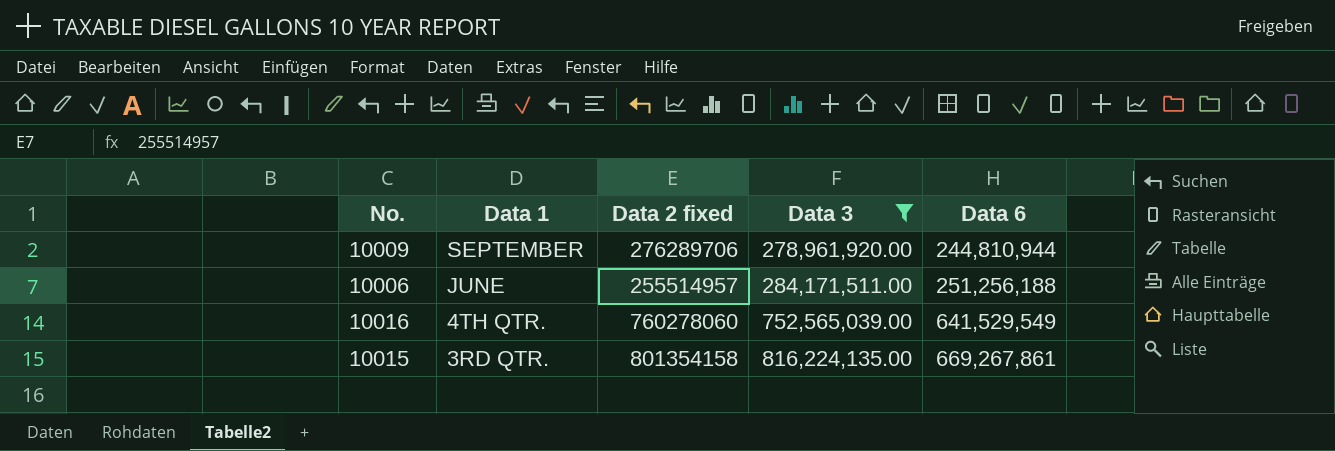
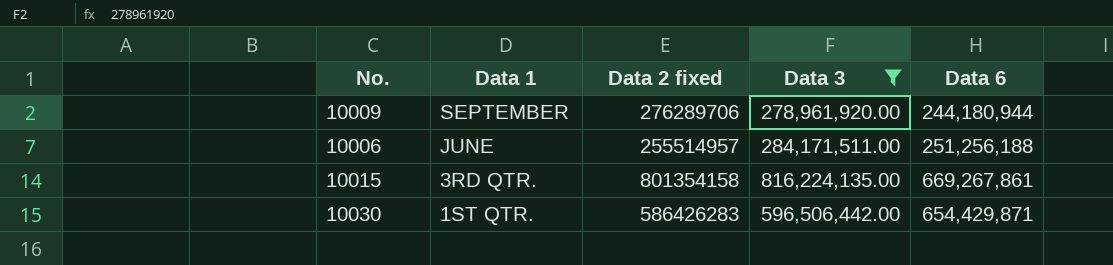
row 10016: 4TH QTR. | 760278060 | 752,565,039.00 | 641,529,549 -> none
10009 | Data 6: 244,810,944 -> 244,180,944
row 10030: none -> 1ST QTR. | 586426283 | 596,506,442.00 | 654,429,871

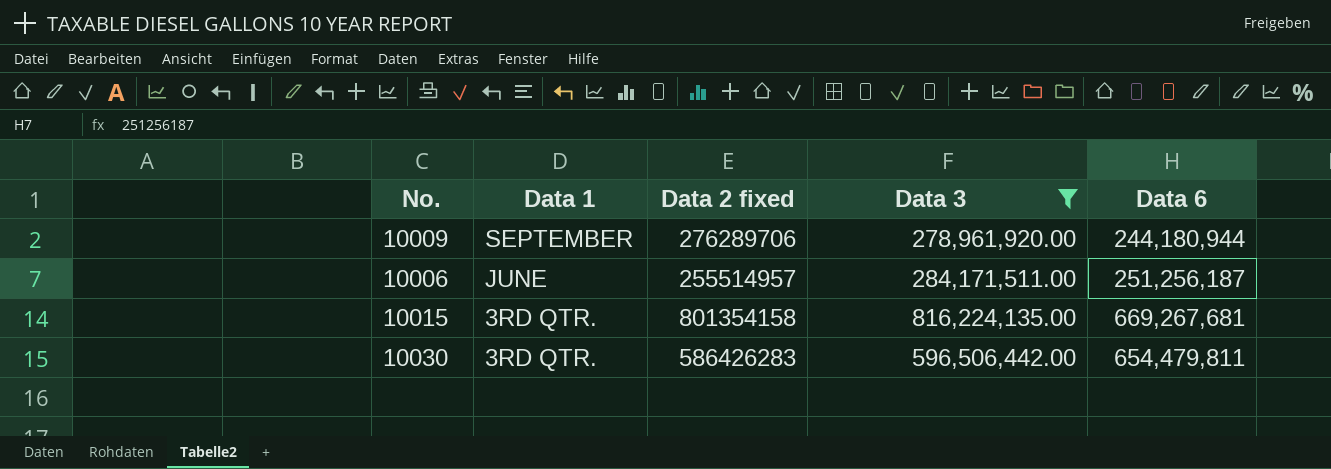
10006 | Data 6: 251,256,188 -> 251,256,187
10015 | Data 6: 669,267,861 -> 669,267,681
10030 | Data 1: 1ST QTR. -> 3RD QTR.
10030 | Data 6: 654,429,871 -> 654,479,811

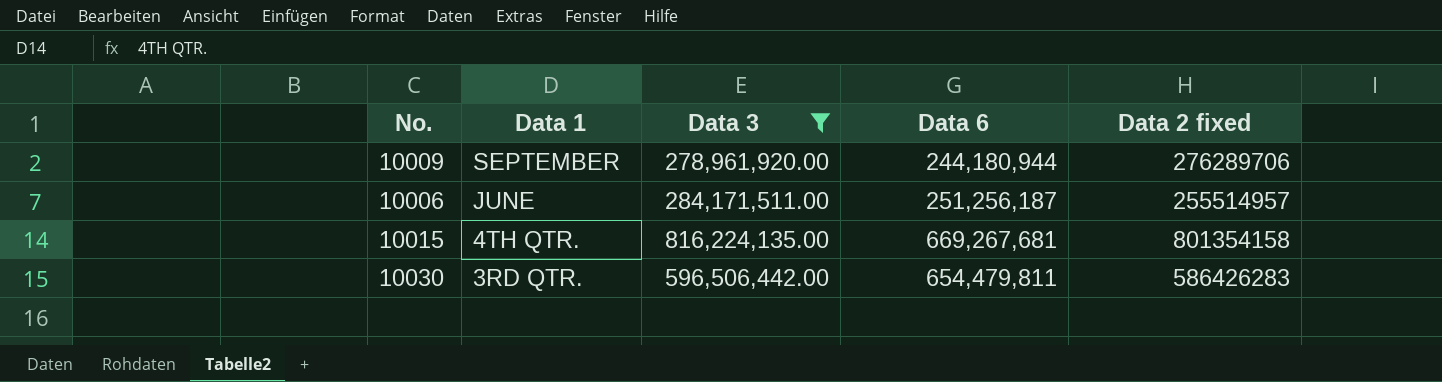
column Data 2 fixed | position: 3 -> 5
10015 | Data 1: 3RD QTR. -> 4TH QTR.

